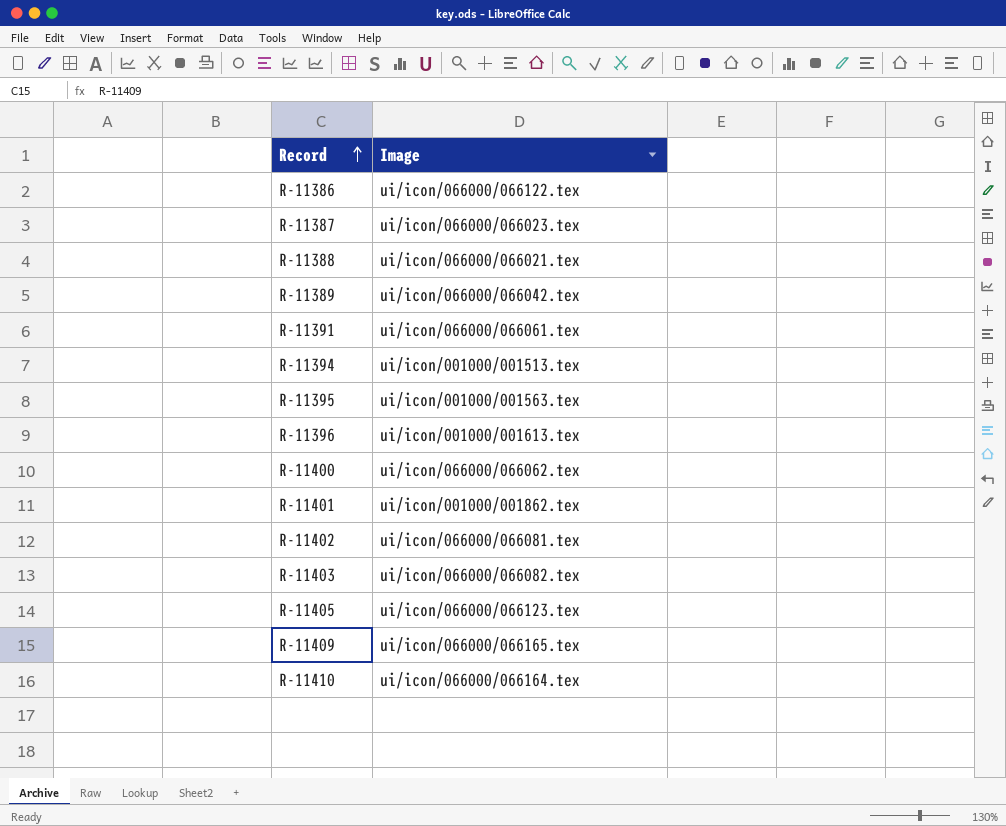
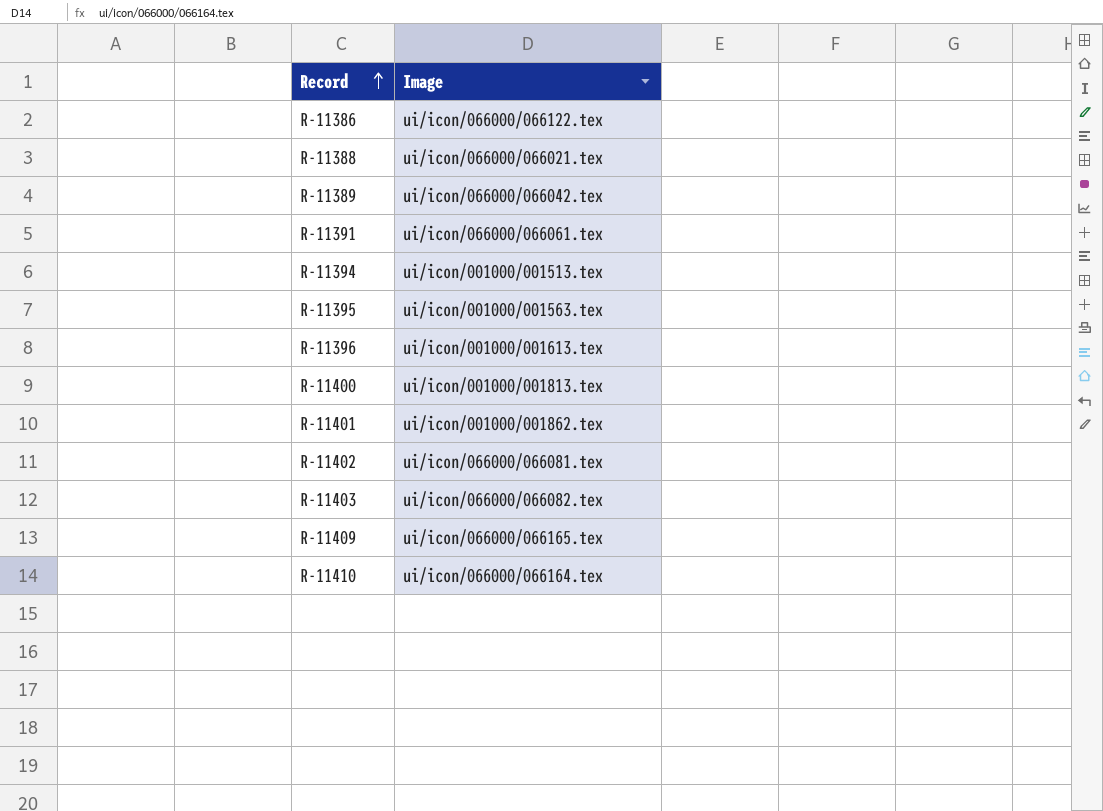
row R-11387: ui/icon/066000/066023.tex -> none
row R-11405: ui/icon/066000/066123.tex -> none
R-11400 | Image: ui/icon/066000/066062.tex -> ui/icon/001000/001813.tex

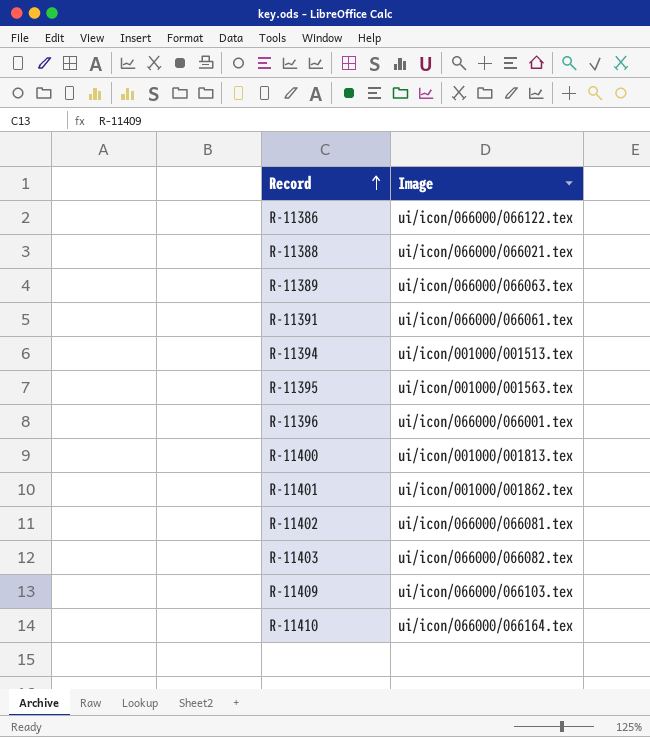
R-11389 | Image: ui/icon/066000/066042.tex -> ui/icon/066000/066063.tex
R-11396 | Image: ui/icon/001000/001613.tex -> ui/icon/066000/066001.tex
R-11409 | Image: ui/icon/066000/066165.tex -> ui/icon/066000/066103.tex

